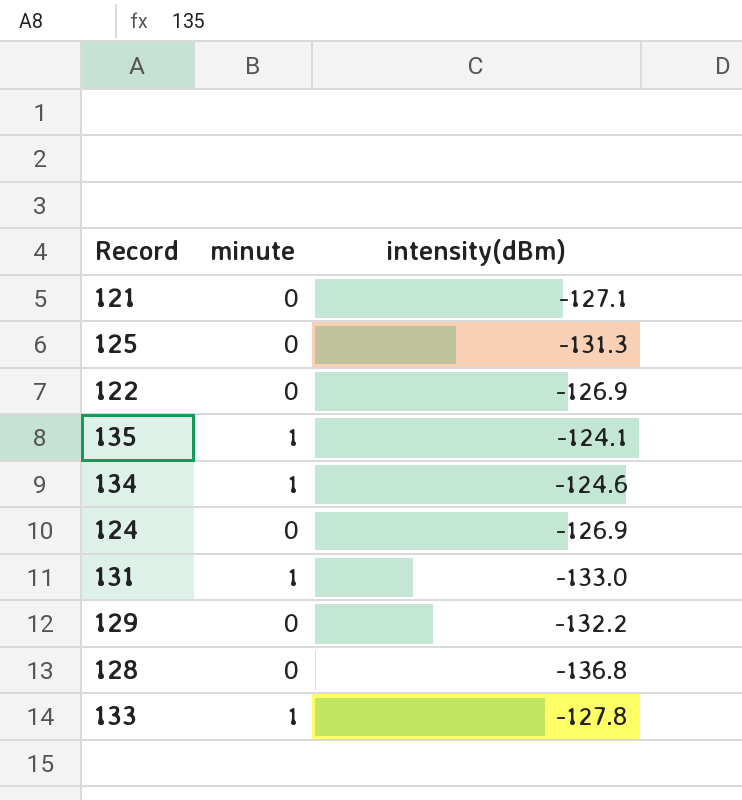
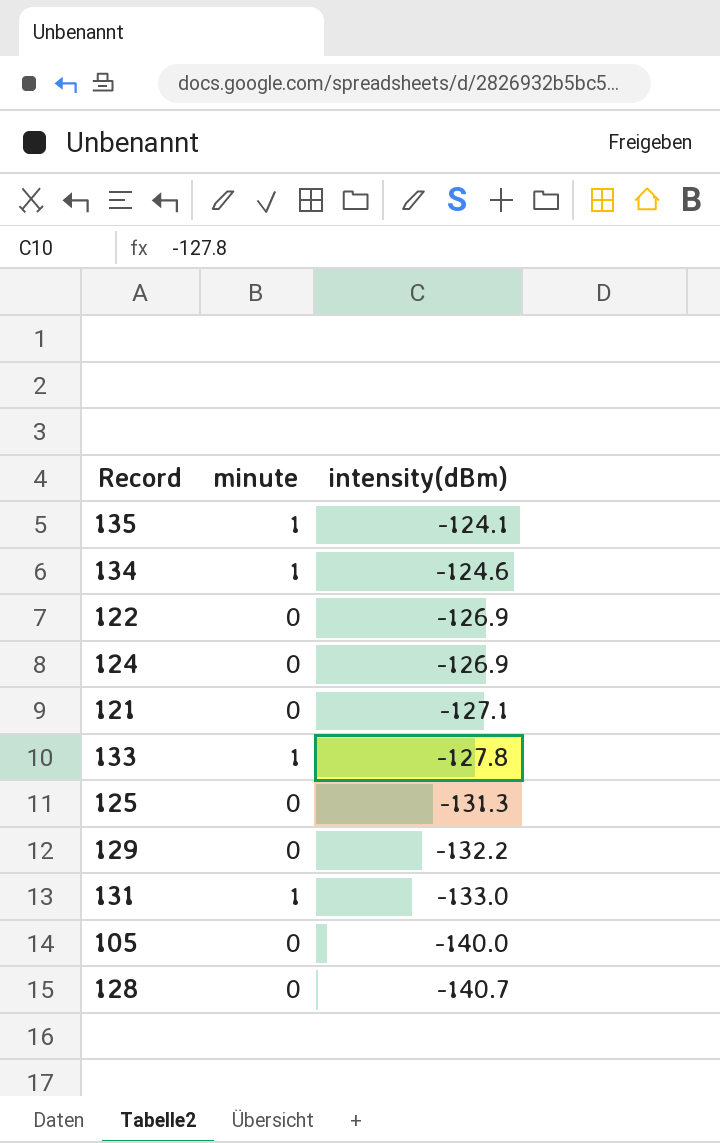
row order: none -> intensity(dBm) descending
row 105: none -> 0 | -140.0
128 | intensity(dBm): -136.8 -> -140.7

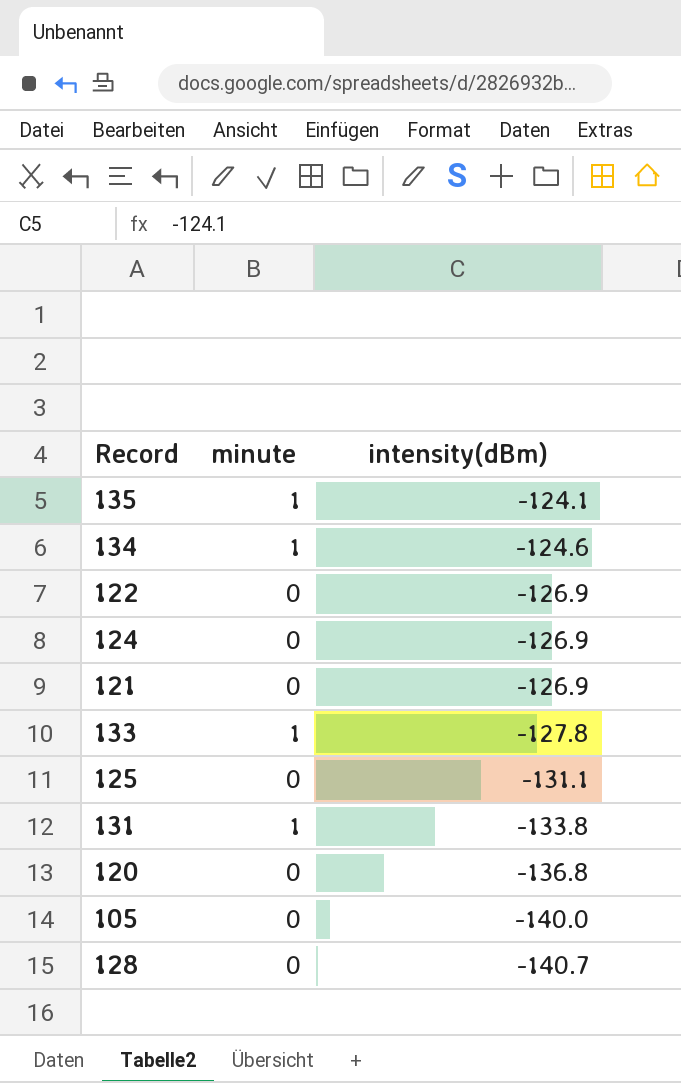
row 129: 0 | -132.2 -> none
121 | intensity(dBm): -127.1 -> -126.9
125 | intensity(dBm): -131.3 -> -131.1
131 | intensity(dBm): -133.0 -> -133.8
row 120: none -> 0 | -136.8

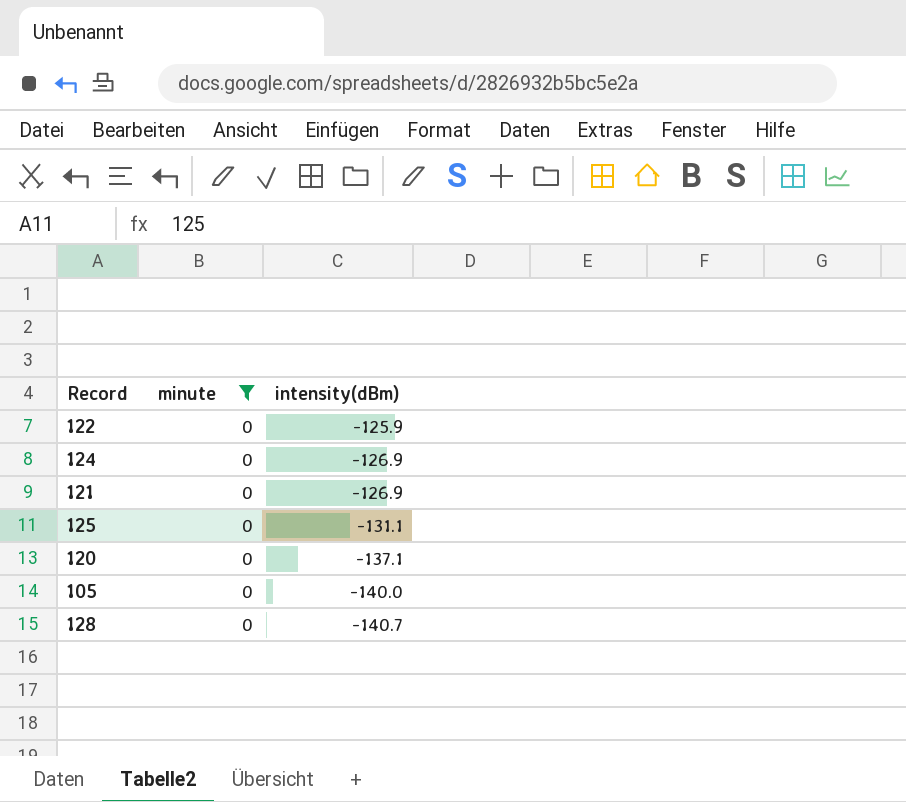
filter: none -> minute = 0
122 | intensity(dBm): -126.9 -> -125.9
120 | intensity(dBm): -136.8 -> -137.1

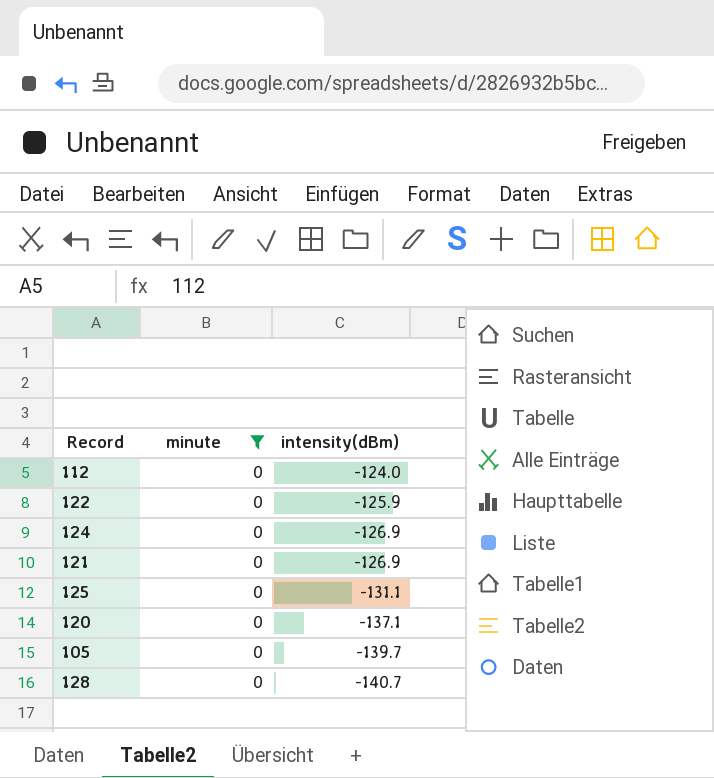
row 112: none -> 0 | -124.0
105 | intensity(dBm): -140.0 -> -139.7

